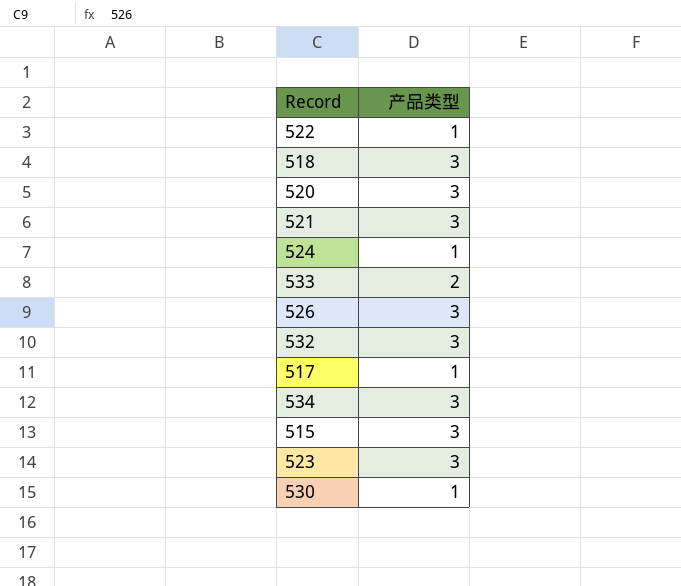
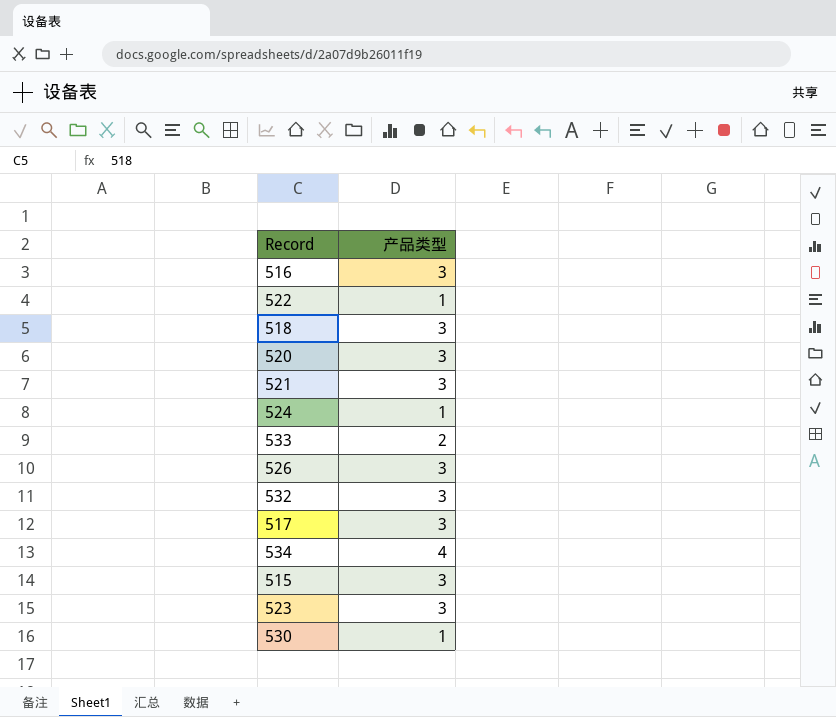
row 516: none -> 3
517 | 产品类型: 1 -> 3
534 | 产品类型: 3 -> 4

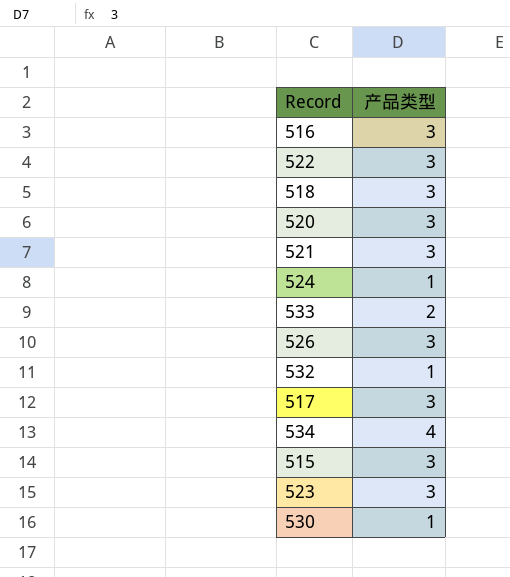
522 | 产品类型: 1 -> 3
532 | 产品类型: 3 -> 1

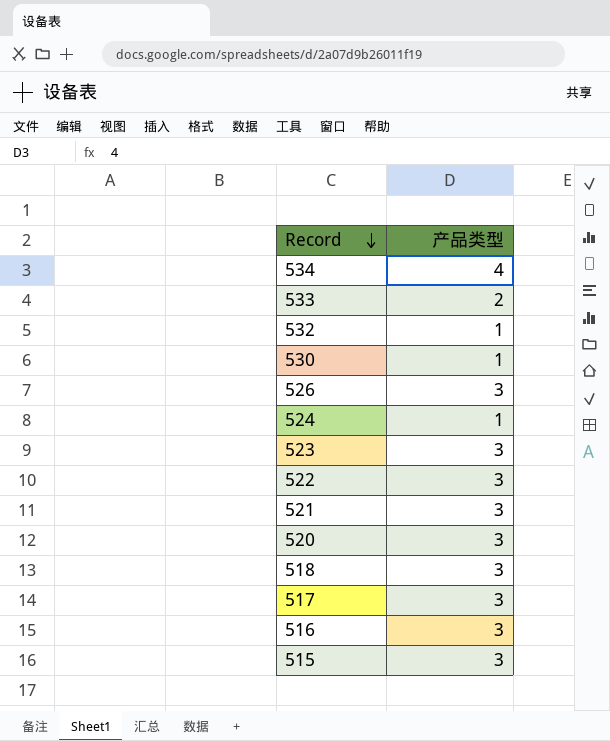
row order: none -> Record descending

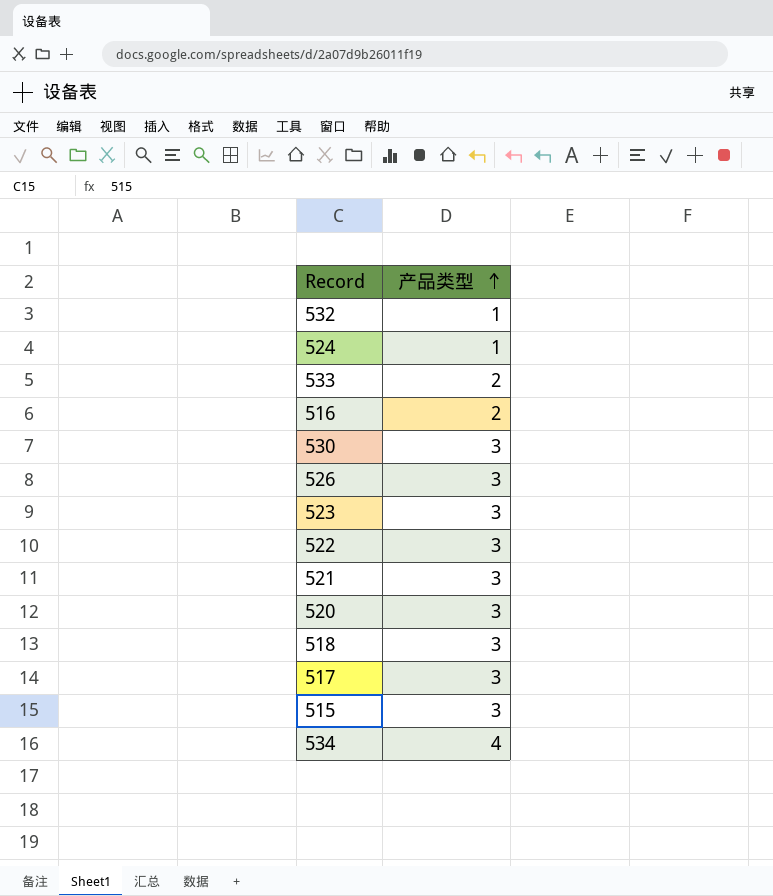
row order: Record descending -> 产品类型 ascending
516 | 产品类型: 3 -> 2
530 | 产品类型: 1 -> 3

